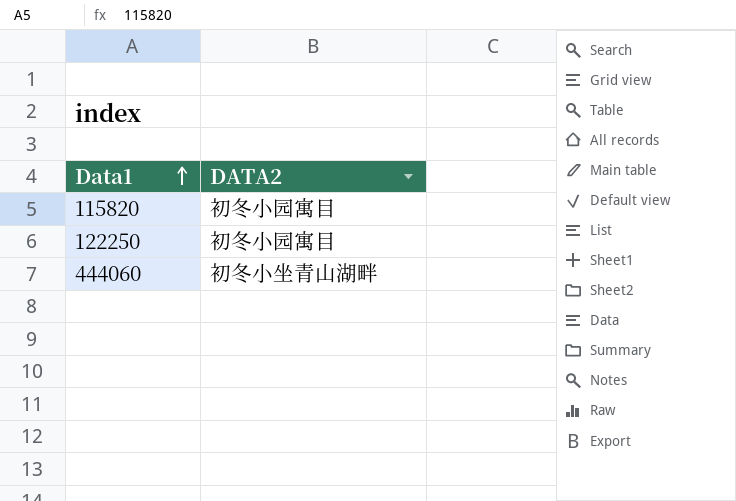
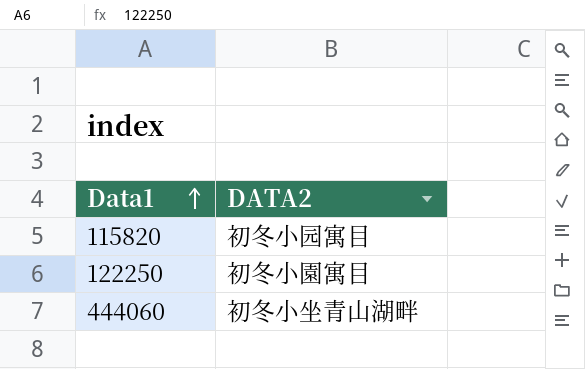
122250 | DATA2: 初冬小园寓目 -> 初冬小園寓目

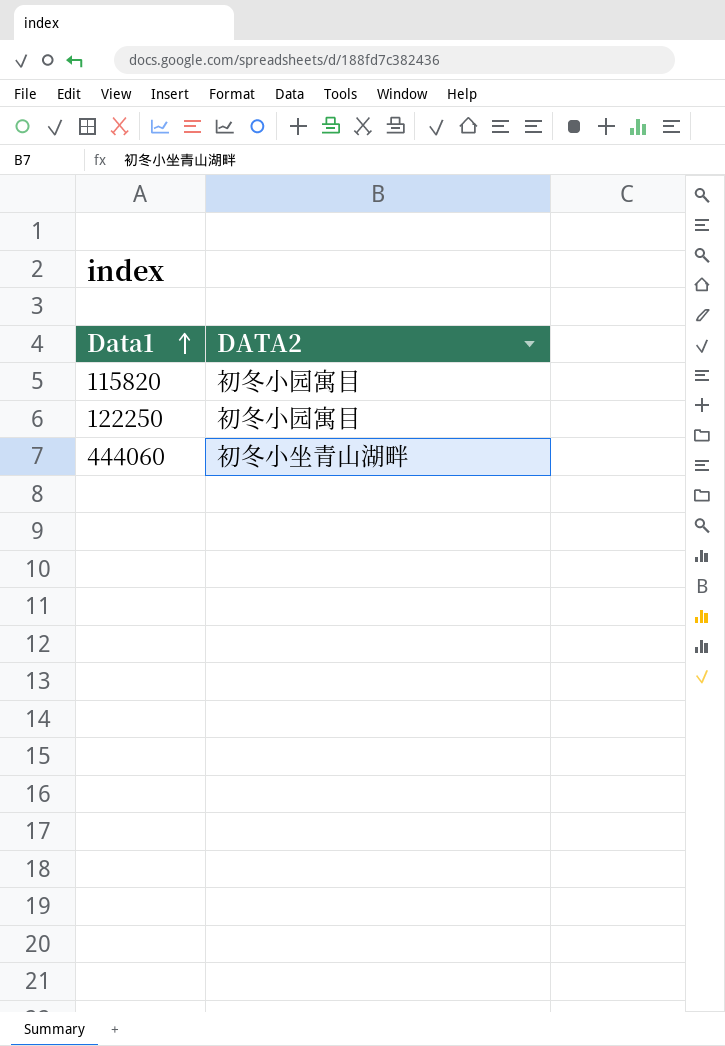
122250 | DATA2: 初冬小園寓目 -> 初冬小园寓目

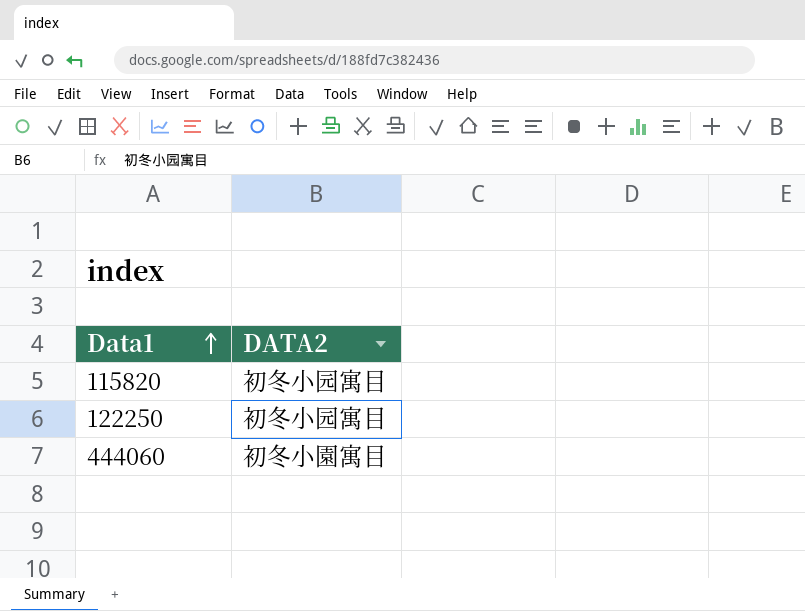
444060 | DATA2: 初冬小坐青山湖畔 -> 初冬小園寓目

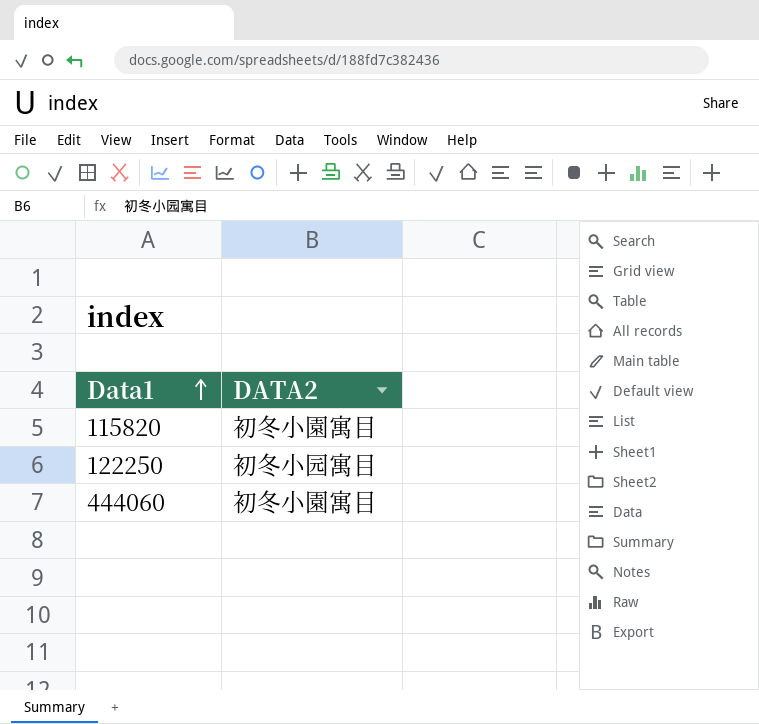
115820 | DATA2: 初冬小园寓目 -> 初冬小園寓目

